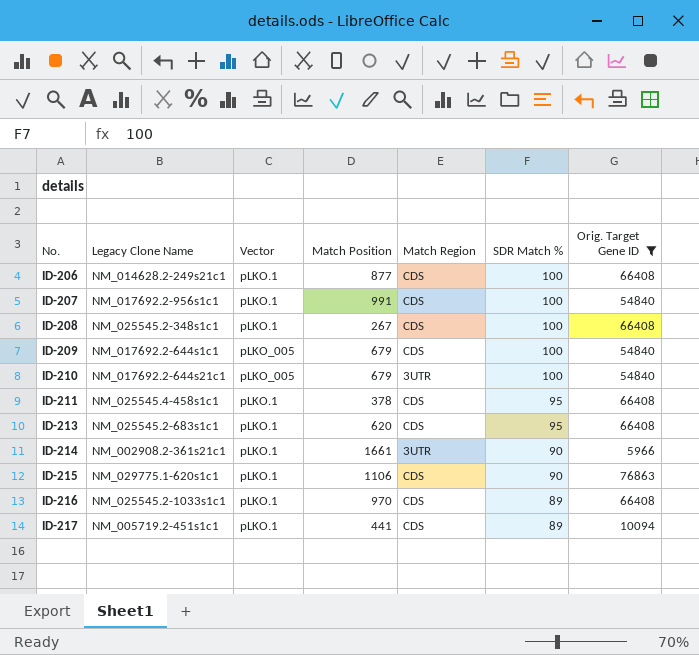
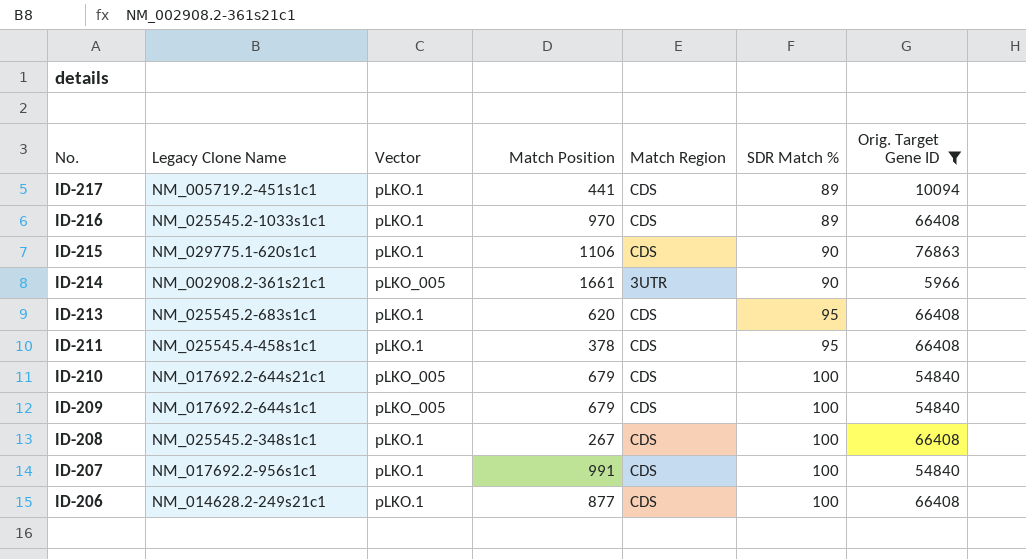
row order: No. ascending -> No. descending
ID-214 | Vector: pLKO.1 -> pLKO_005
ID-210 | Match Region: 3UTR -> CDS

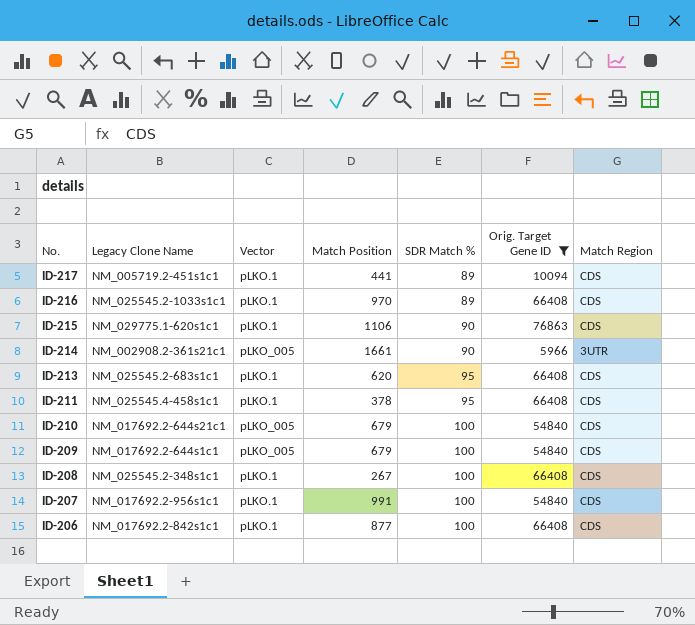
column Match Region | position: 5 -> 7
ID-206 | Legacy Clone Name: NM_014628.2-249s21c1 -> NM_017692.2-842s1c1

